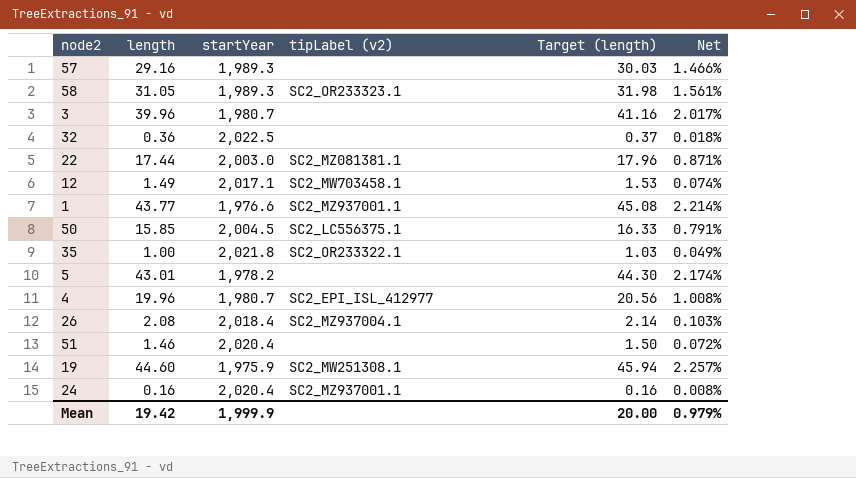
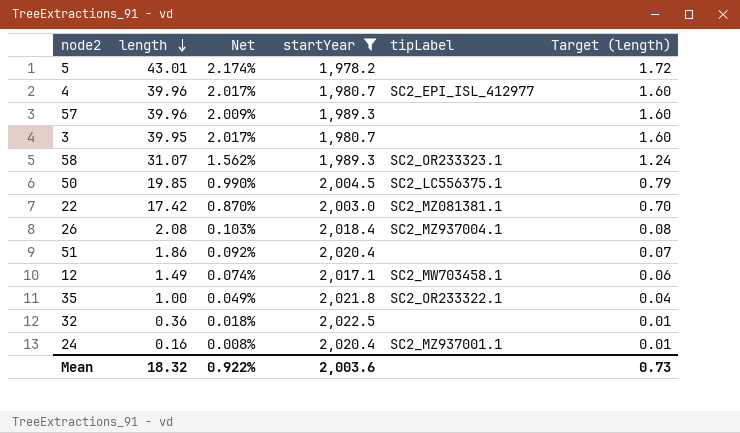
filter: none -> startYear >= 1,978.2
row order: none -> length descending
column Net | position: 6 -> 3
column name: tipLabel (v2) -> tipLabel
column Target (length) | formula: [length] * 1.03 -> [length] * 0.04
4 | length: 19.96 -> 39.96
4 | Net: 1.008% -> 2.017%
57 | length: 29.16 -> 39.96
57 | Net: 1.466% -> 2.009%
3 | length: 39.96 -> 39.95
58 | length: 31.05 -> 31.07
58 | Net: 1.561% -> 1.562%
50 | length: 15.85 -> 19.85
50 | Net: 0.791% -> 0.990%
22 | length: 17.44 -> 17.42
22 | Net: 0.871% -> 0.870%
51 | length: 1.46 -> 1.86
51 | Net: 0.072% -> 0.092%
Mean | length: 19.42 -> 18.32
Mean | Net: 0.979% -> 0.922%
Mean | startYear: 1,999.9 -> 2,003.6
Mean | Target (length): 20.00 -> 0.73

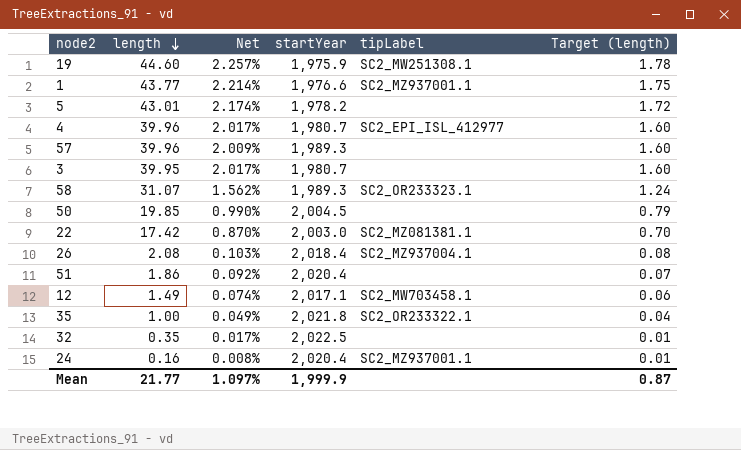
filter: startYear >= 1,978.2 -> none
50 | tipLabel: SC2_LC556375.1 -> none
32 | length: 0.36 -> 0.35
32 | Net: 0.018% -> 0.017%
Mean | length: 18.32 -> 21.77
Mean | Net: 0.922% -> 1.097%
Mean | startYear: 2,003.6 -> 1,999.9
Mean | Target (length): 0.73 -> 0.87

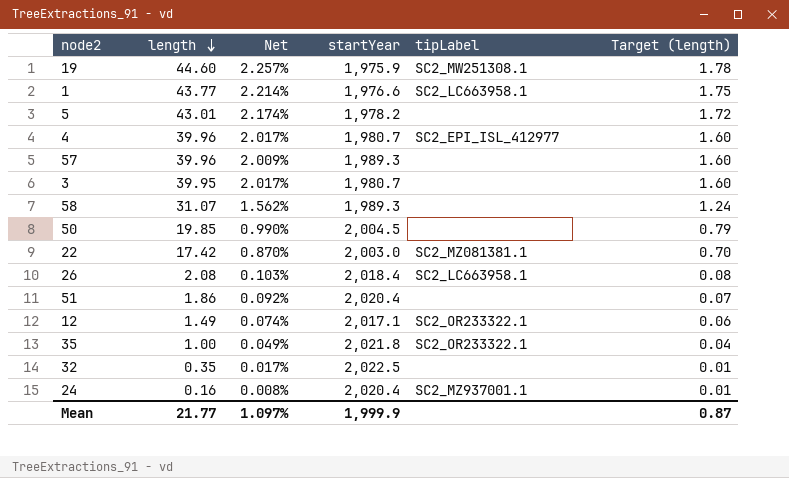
1 | tipLabel: SC2_MZ937001.1 -> SC2_LC663958.1
58 | tipLabel: SC2_OR233323.1 -> none
26 | tipLabel: SC2_MZ937004.1 -> SC2_LC663958.1
12 | tipLabel: SC2_MW703458.1 -> SC2_OR233322.1

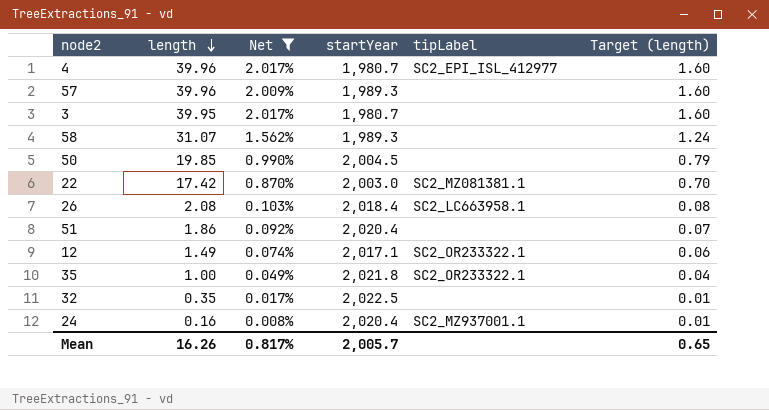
filter: none -> Net <= 2.017%
Mean | length: 21.77 -> 16.26
Mean | Net: 1.097% -> 0.817%
Mean | startYear: 1,999.9 -> 2,005.7
Mean | Target (length): 0.87 -> 0.65

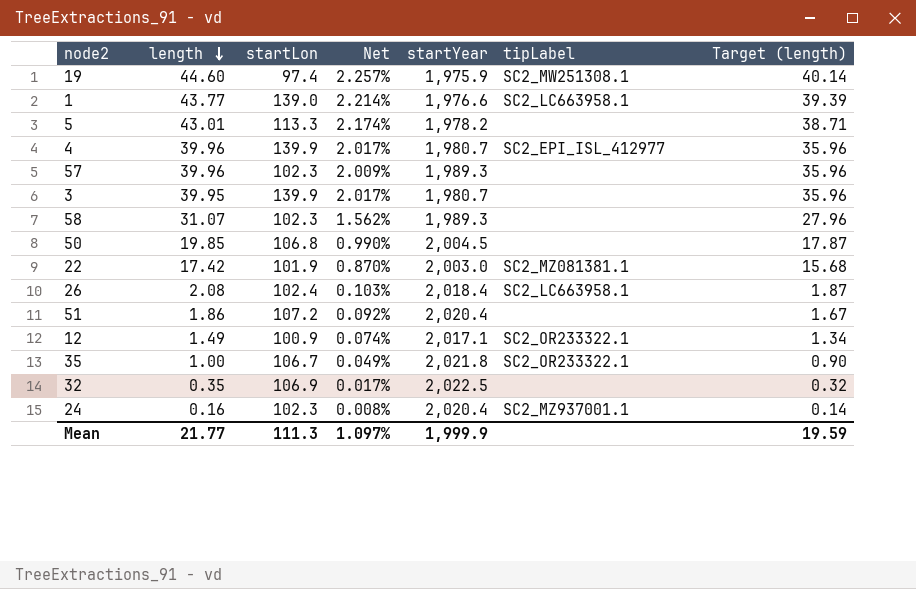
filter: Net <= 2.017% -> none
column startLon | position: none -> 3
column Target (length) | formula: [length] * 0.04 -> [length] * 0.9
Mean | length: 16.26 -> 21.77
Mean | Net: 0.817% -> 1.097%
Mean | startYear: 2,005.7 -> 1,999.9
Mean | Target (length): 0.65 -> 19.59

